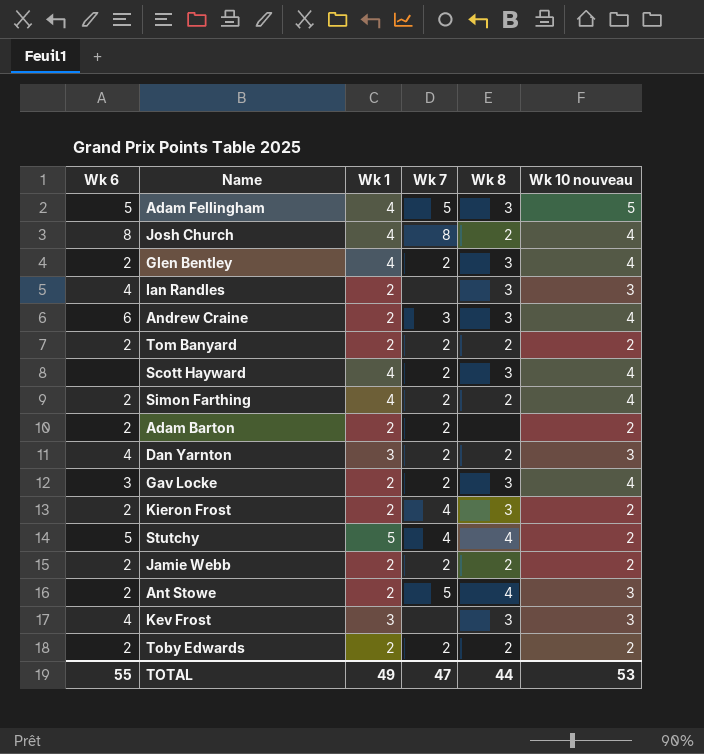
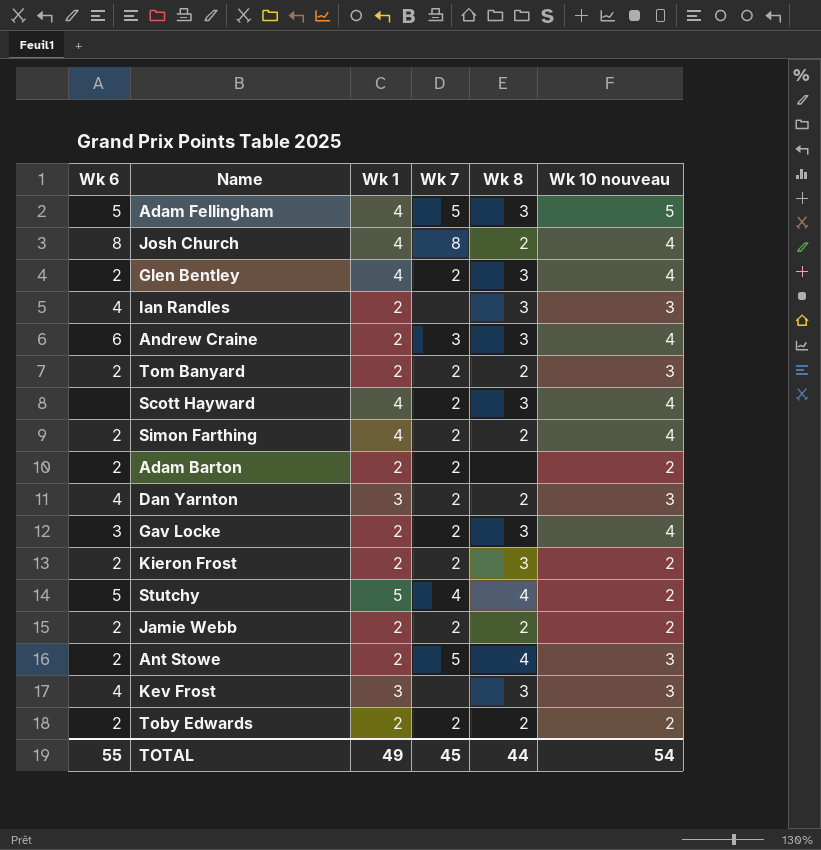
Tom Banyard | Wk 10 nouveau: 2 -> 3
Kieron Frost | Wk 7: 4 -> 2
TOTAL | Wk 7: 47 -> 45
TOTAL | Wk 10 nouveau: 53 -> 54

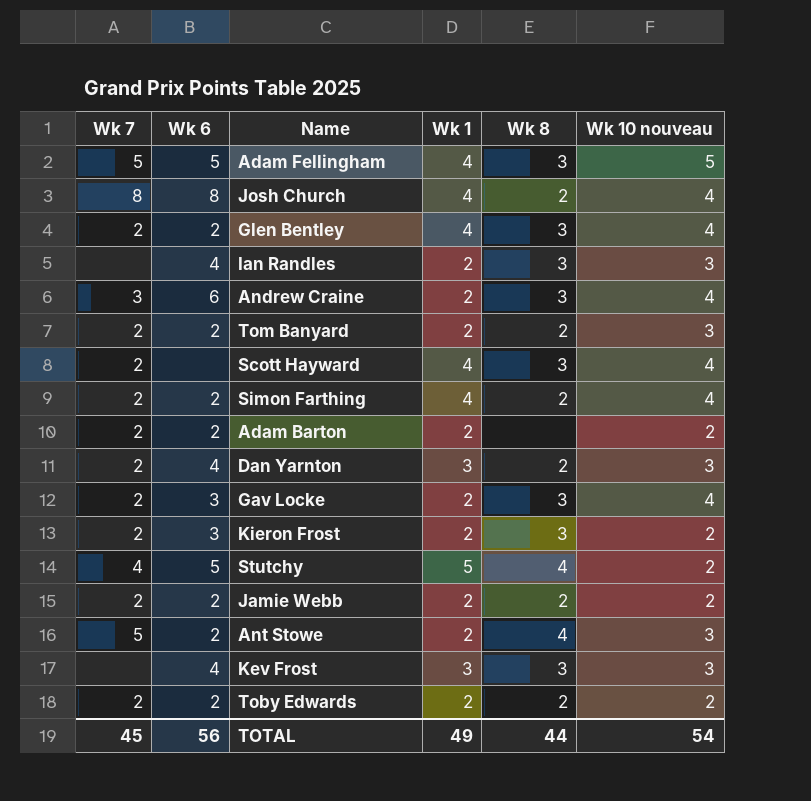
column Wk 7 | position: 4 -> 1
Kieron Frost | Wk 6: 2 -> 3
TOTAL | Wk 6: 55 -> 56

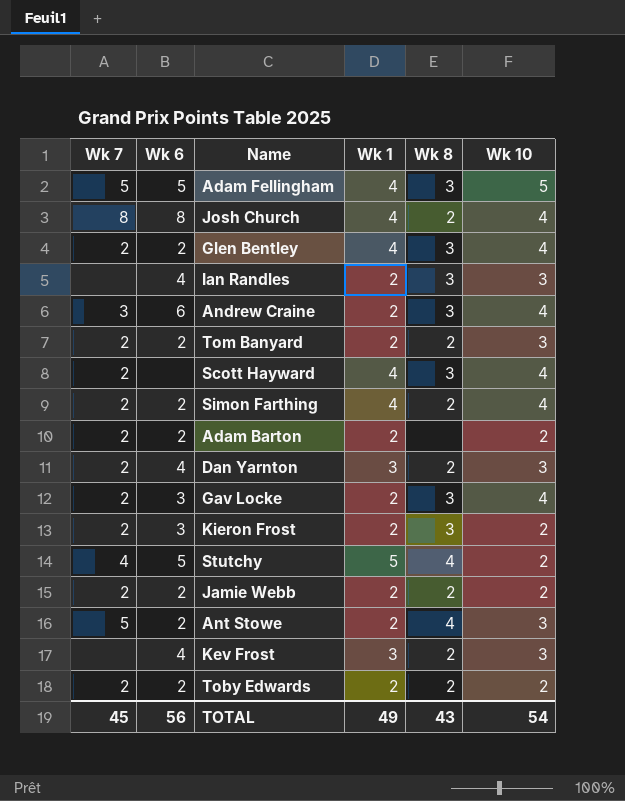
column name: Wk 10 nouveau -> Wk 10
Kev Frost | Wk 8: 3 -> 2
TOTAL | Wk 8: 44 -> 43

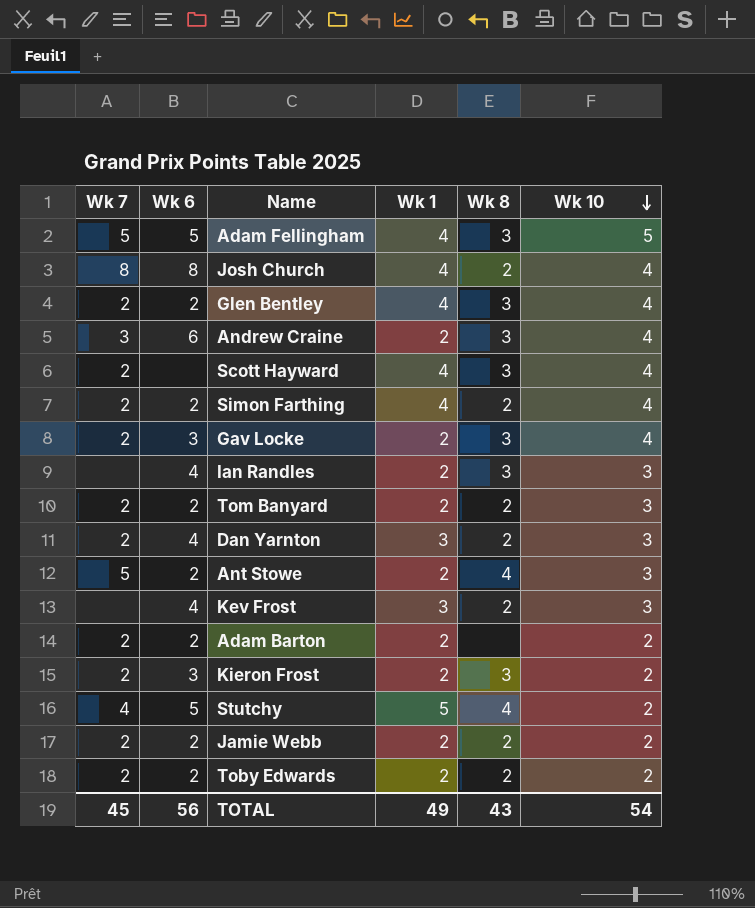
row order: none -> Wk 10 descending

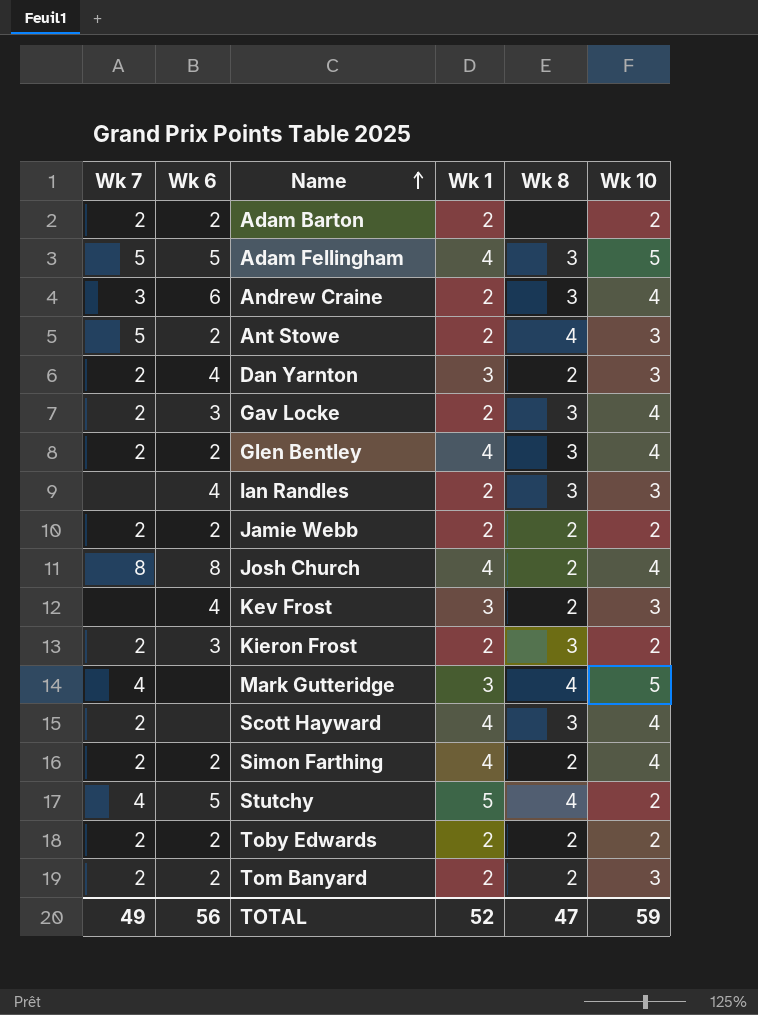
row order: Wk 10 descending -> Name ascending
row Mark Gutteridge: none -> 4 | none | 3 | 4 | 5
TOTAL | Wk 7: 45 -> 49
TOTAL | Wk 1: 49 -> 52
TOTAL | Wk 8: 43 -> 47
TOTAL | Wk 10: 54 -> 59

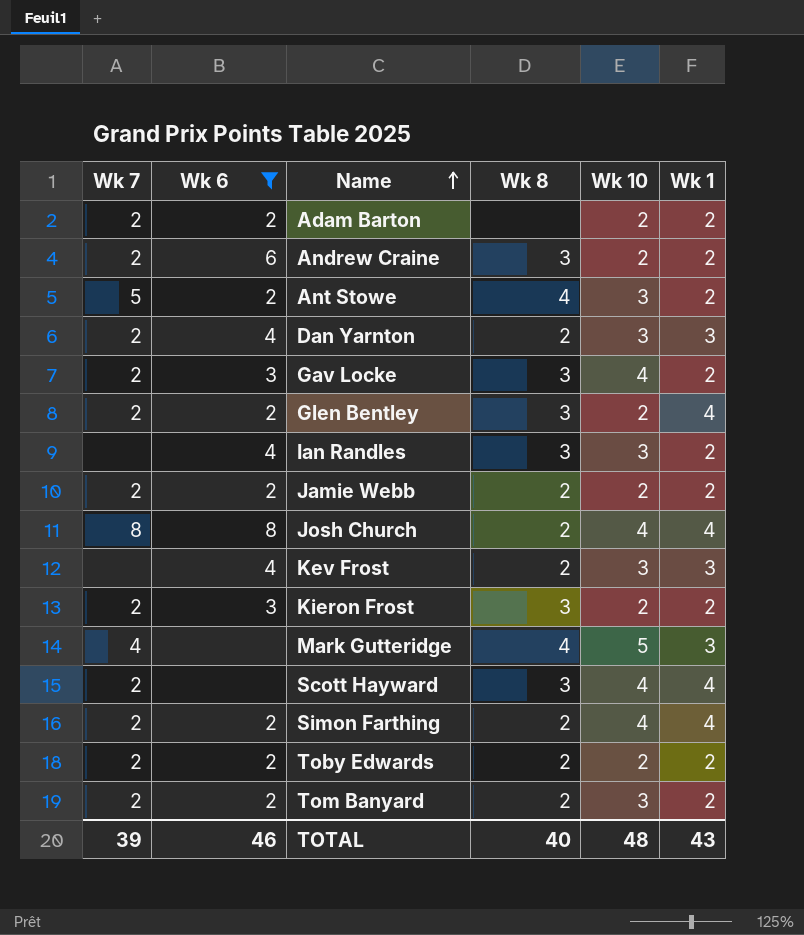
filter: none -> Wk 6 != 5
column Wk 1 | position: 4 -> 6
Andrew Craine | Wk 7: 3 -> 2
Andrew Craine | Wk 10: 4 -> 2
Glen Bentley | Wk 10: 4 -> 2
TOTAL | Wk 7: 49 -> 39
TOTAL | Wk 6: 56 -> 46
TOTAL | Wk 8: 47 -> 40
TOTAL | Wk 10: 59 -> 48
TOTAL | Wk 1: 52 -> 43

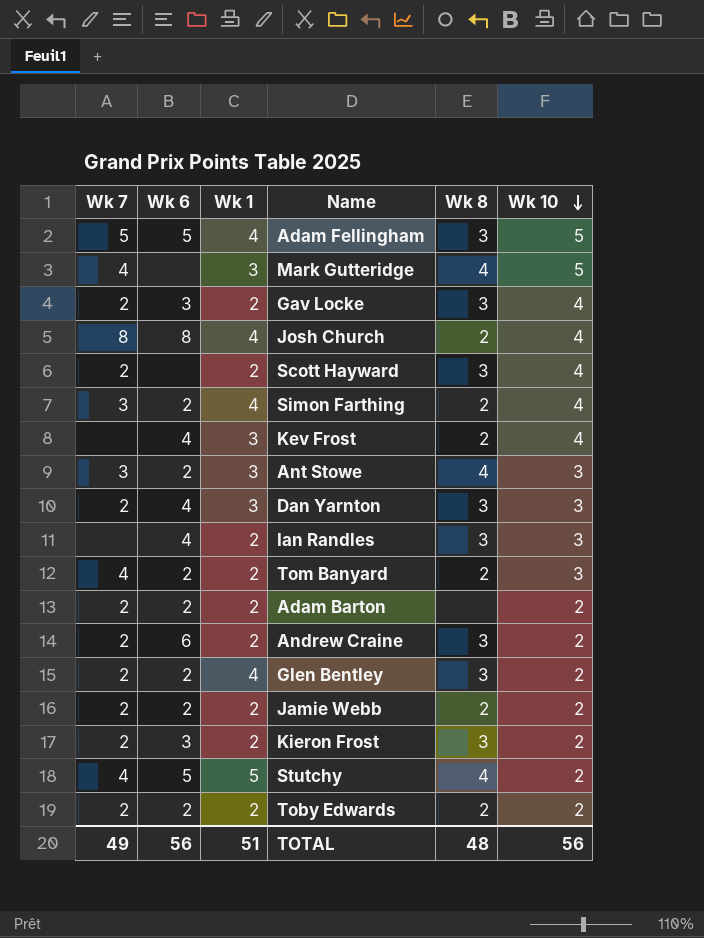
filter: Wk 6 != 5 -> none
row order: Name ascending -> Wk 10 descending
column Wk 1 | position: 6 -> 3
Scott Hayward | Wk 1: 4 -> 2
Simon Farthing | Wk 7: 2 -> 3
Kev Frost | Wk 10: 3 -> 4
Ant Stowe | Wk 7: 5 -> 3
Ant Stowe | Wk 1: 2 -> 3
Dan Yarnton | Wk 8: 2 -> 3
Tom Banyard | Wk 7: 2 -> 4
TOTAL | Wk 7: 39 -> 49
TOTAL | Wk 6: 46 -> 56
TOTAL | Wk 1: 43 -> 51
TOTAL | Wk 8: 40 -> 48
TOTAL | Wk 10: 48 -> 56

